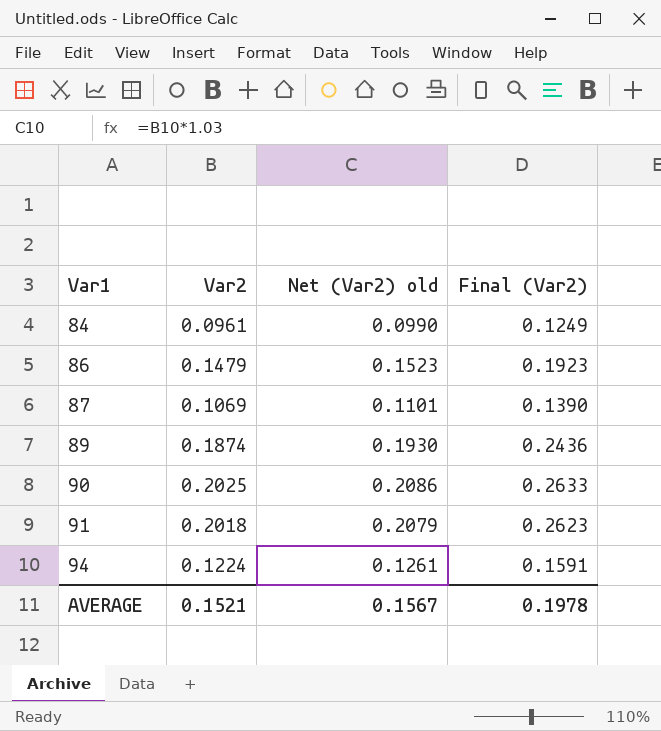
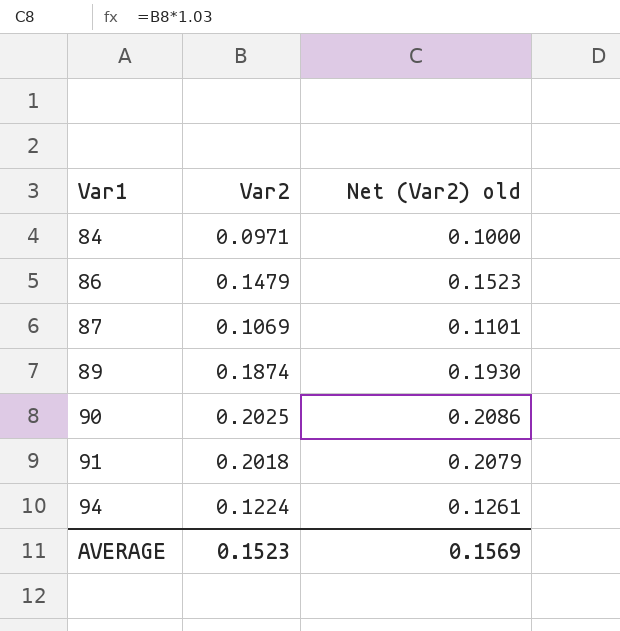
column Final (Var2) | formula: [Var2] * 1.3 -> none
84 | Var2: 0.0961 -> 0.0971
84 | Net (Var2) old: 0.0990 -> 0.1000
AVERAGE | Var2: 0.1521 -> 0.1523
AVERAGE | Net (Var2) old: 0.1567 -> 0.1569

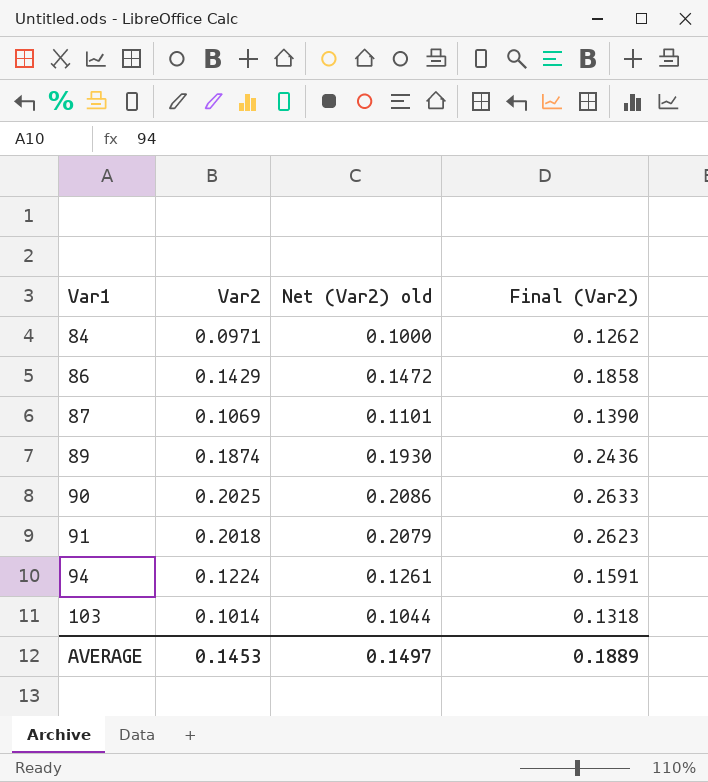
column Final (Var2) | formula: none -> [Var2] * 1.3
86 | Var2: 0.1479 -> 0.1429
86 | Net (Var2) old: 0.1523 -> 0.1472
row 103: none -> 0.1014 | 0.1044 | 0.1318
AVERAGE | Var2: 0.1523 -> 0.1453
AVERAGE | Net (Var2) old: 0.1569 -> 0.1497

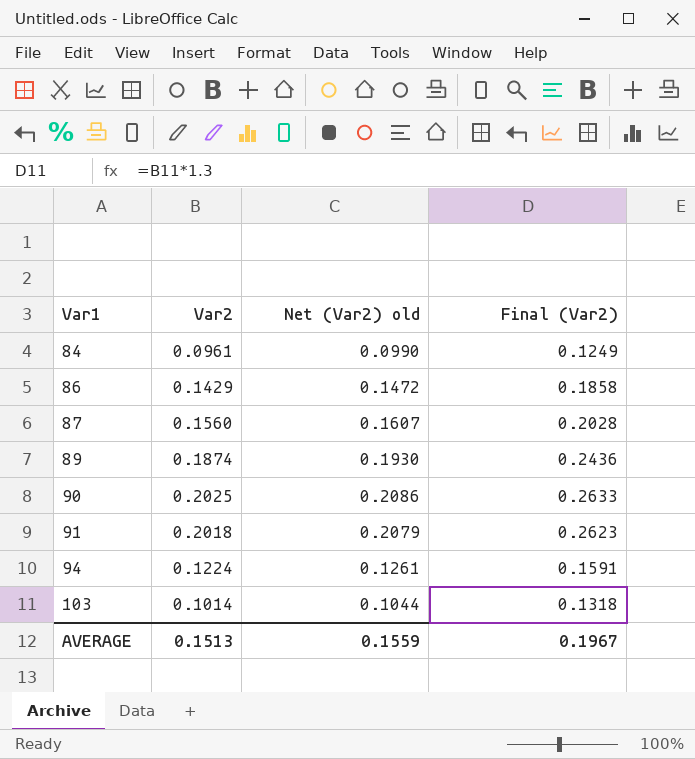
84 | Var2: 0.0971 -> 0.0961
84 | Net (Var2) old: 0.1000 -> 0.0990
84 | Final (Var2): 0.1262 -> 0.1249
87 | Var2: 0.1069 -> 0.1560
87 | Net (Var2) old: 0.1101 -> 0.1607
87 | Final (Var2): 0.1390 -> 0.2028
AVERAGE | Var2: 0.1453 -> 0.1513
AVERAGE | Net (Var2) old: 0.1497 -> 0.1559
AVERAGE | Final (Var2): 0.1889 -> 0.1967

